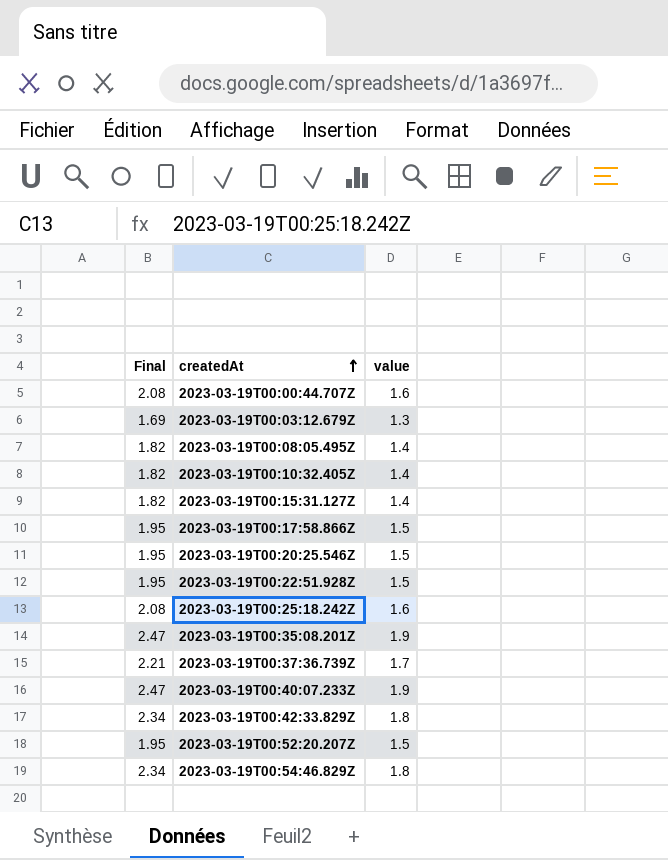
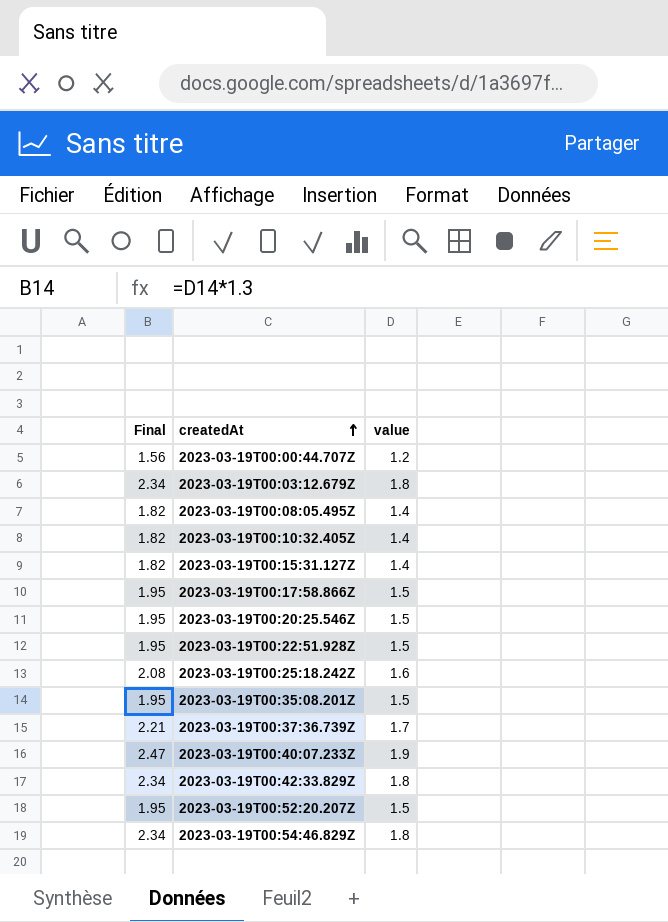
2023-03-19T00:00:44.707Z | Final: 2.08 -> 1.56
2023-03-19T00:00:44.707Z | value: 1.6 -> 1.2
2023-03-19T00:03:12.679Z | Final: 1.69 -> 2.34
2023-03-19T00:03:12.679Z | value: 1.3 -> 1.8
2023-03-19T00:35:08.201Z | Final: 2.47 -> 1.95
2023-03-19T00:35:08.201Z | value: 1.9 -> 1.5

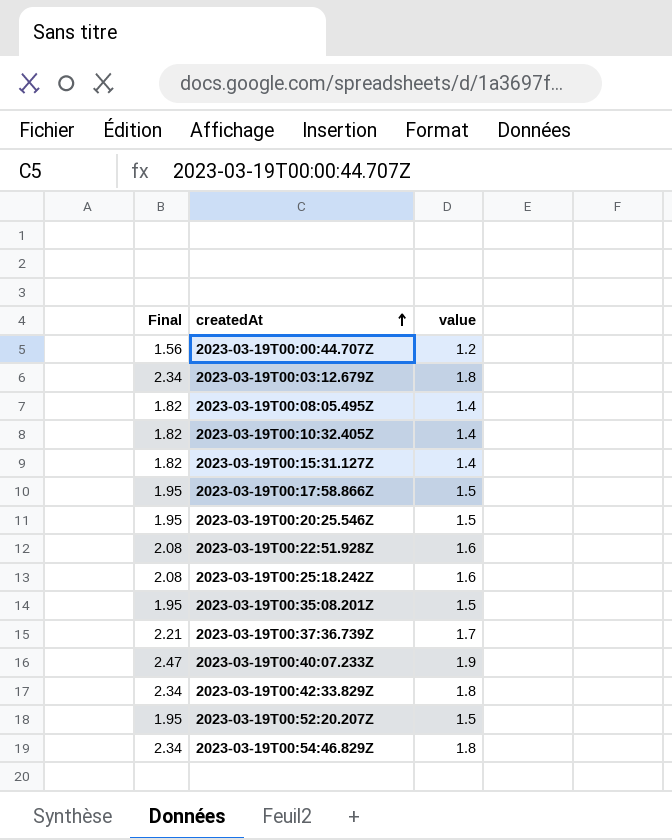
2023-03-19T00:22:51.928Z | Final: 1.95 -> 2.08
2023-03-19T00:22:51.928Z | value: 1.5 -> 1.6

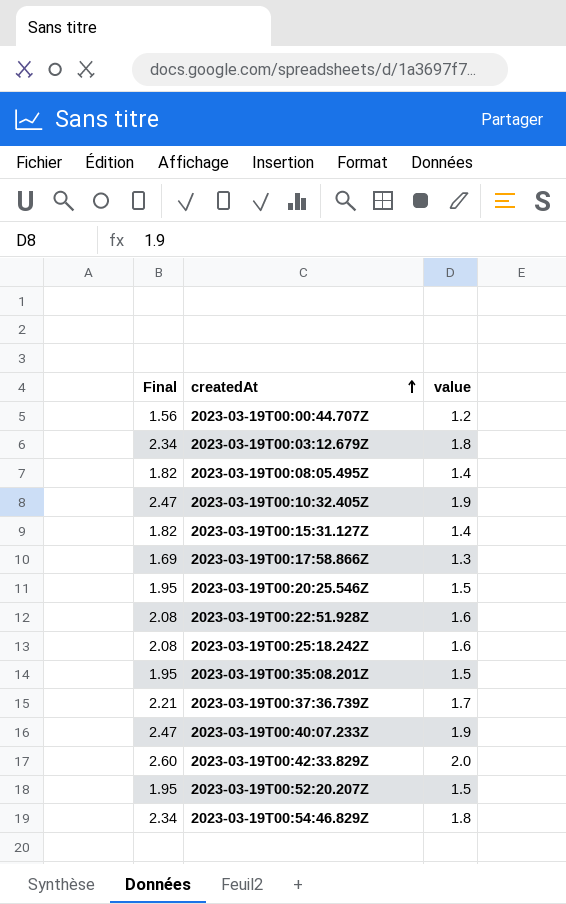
2023-03-19T00:10:32.405Z | Final: 1.82 -> 2.47
2023-03-19T00:10:32.405Z | value: 1.4 -> 1.9
2023-03-19T00:17:58.866Z | Final: 1.95 -> 1.69
2023-03-19T00:17:58.866Z | value: 1.5 -> 1.3
2023-03-19T00:42:33.829Z | Final: 2.34 -> 2.60
2023-03-19T00:42:33.829Z | value: 1.8 -> 2.0

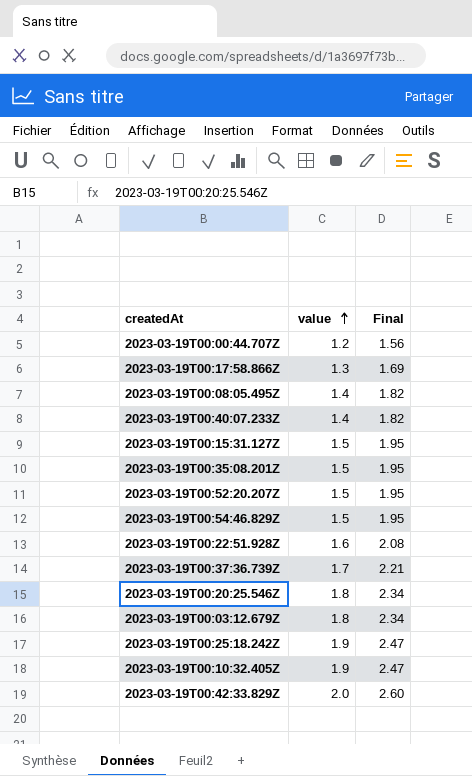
row order: createdAt ascending -> value ascending
column Final | position: 1 -> 3
2023-03-19T00:40:07.233Z | value: 1.9 -> 1.4
2023-03-19T00:40:07.233Z | Final: 2.47 -> 1.82
2023-03-19T00:15:31.127Z | value: 1.4 -> 1.5
2023-03-19T00:15:31.127Z | Final: 1.82 -> 1.95
2023-03-19T00:54:46.829Z | value: 1.8 -> 1.5
2023-03-19T00:54:46.829Z | Final: 2.34 -> 1.95
2023-03-19T00:20:25.546Z | value: 1.5 -> 1.8
2023-03-19T00:20:25.546Z | Final: 1.95 -> 2.34
2023-03-19T00:25:18.242Z | value: 1.6 -> 1.9
2023-03-19T00:25:18.242Z | Final: 2.08 -> 2.47

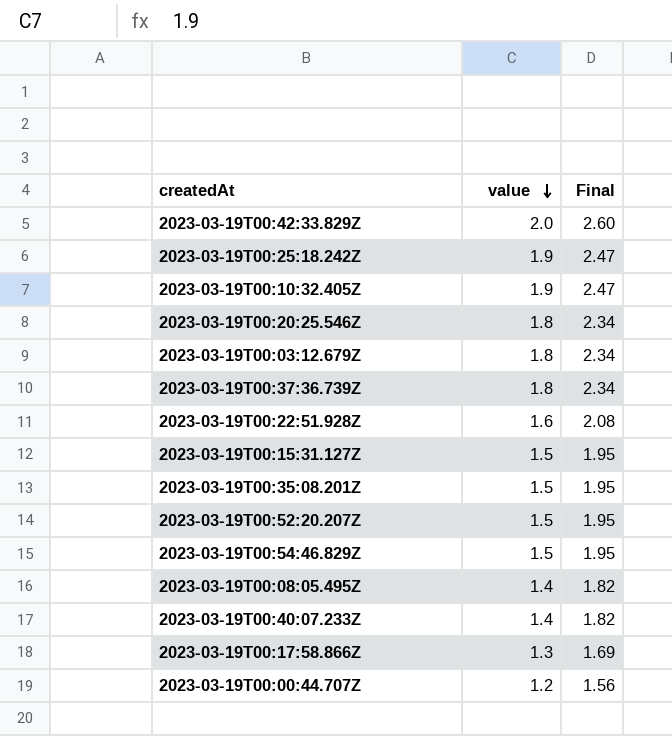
row order: value ascending -> value descending
2023-03-19T00:37:36.739Z | value: 1.7 -> 1.8
2023-03-19T00:37:36.739Z | Final: 2.21 -> 2.34

